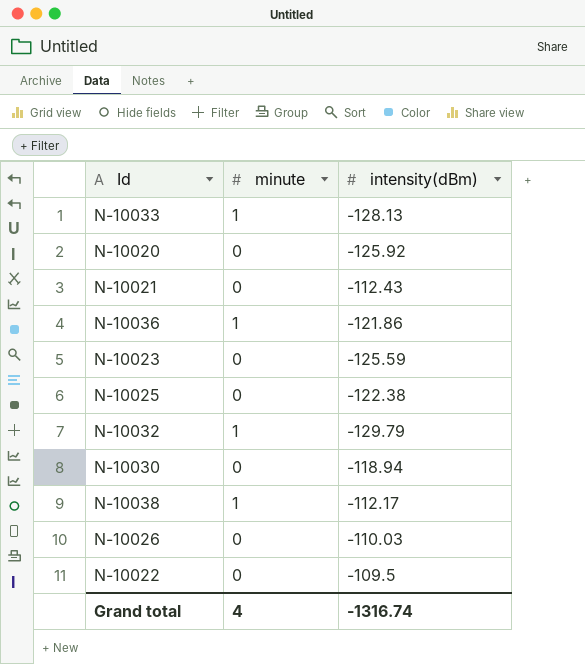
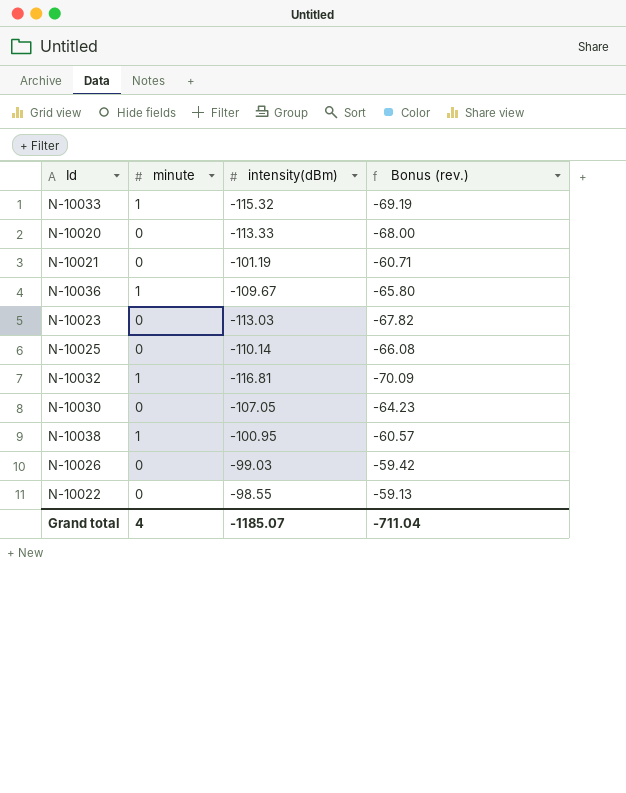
column Bonus (rev.) | formula: none -> [intensity(dBm)] * 0.6
N-10033 | intensity(dBm): -128.13 -> -115.32
N-10020 | intensity(dBm): -125.92 -> -113.33
N-10021 | intensity(dBm): -112.43 -> -101.19
N-10036 | intensity(dBm): -121.86 -> -109.67
N-10023 | intensity(dBm): -125.59 -> -113.03
N-10025 | intensity(dBm): -122.38 -> -110.14
N-10032 | intensity(dBm): -129.79 -> -116.81
N-10030 | intensity(dBm): -118.94 -> -107.05
N-10038 | intensity(dBm): -112.17 -> -100.95
N-10026 | intensity(dBm): -110.03 -> -99.03
N-10022 | intensity(dBm): -109.5 -> -98.55
Grand total | intensity(dBm): -1316.74 -> -1185.07

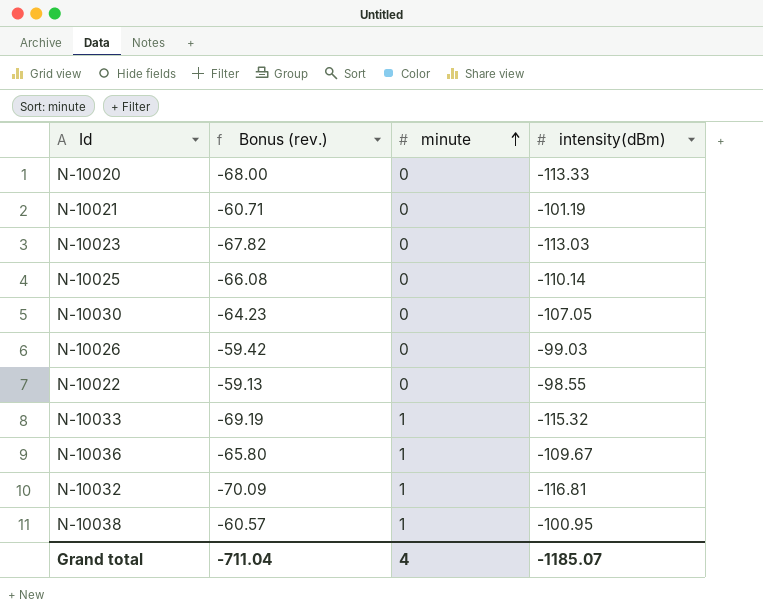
row order: none -> minute ascending
column Bonus (rev.) | position: 4 -> 2

